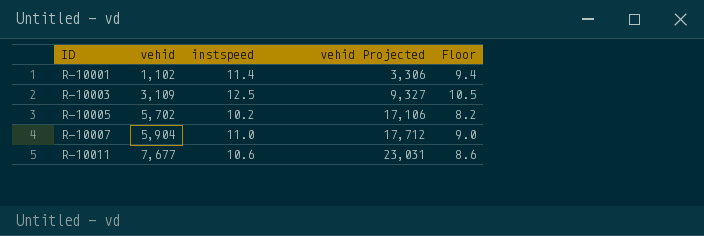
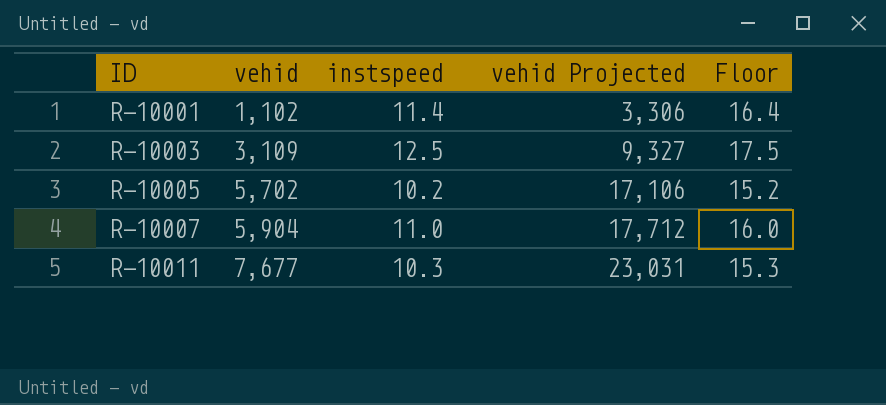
column Floor | formula: [instspeed] - 2 -> [instspeed] + 5
R-10011 | instspeed: 10.6 -> 10.3

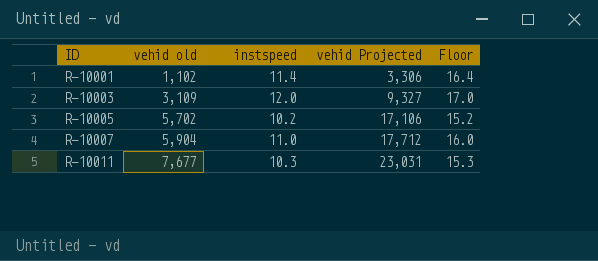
column name: vehid -> vehid old
R-10003 | instspeed: 12.5 -> 12.0
R-10003 | Floor: 17.5 -> 17.0

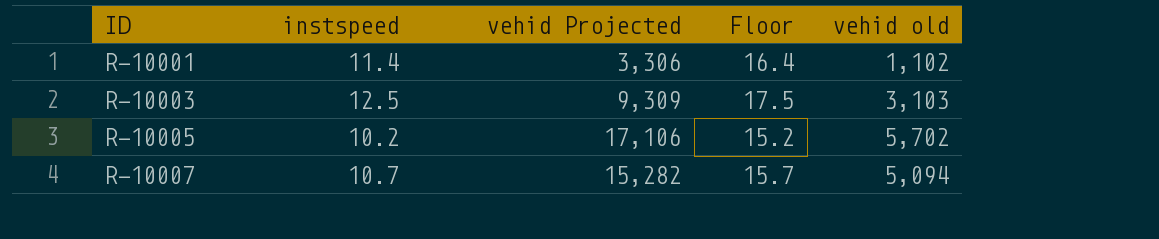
column vehid old | position: 2 -> 5
row R-10011: 7,677 | 10.3 | 23,031 | 15.3 -> none
R-10003 | instspeed: 12.0 -> 12.5
R-10003 | vehid Projected: 9,327 -> 9,309
R-10003 | Floor: 17.0 -> 17.5
R-10003 | vehid old: 3,109 -> 3,103
R-10007 | instspeed: 11.0 -> 10.7
R-10007 | vehid Projected: 17,712 -> 15,282
R-10007 | Floor: 16.0 -> 15.7
R-10007 | vehid old: 5,904 -> 5,094

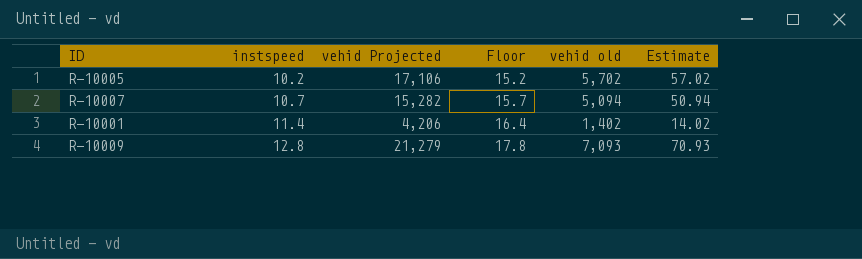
row order: ID ascending -> instspeed ascending
column Estimate | formula: none -> [vehid old] * 0.01
row R-10003: 12.5 | 9,309 | 17.5 | 3,103 -> none
R-10001 | vehid Projected: 3,306 -> 4,206
R-10001 | vehid old: 1,102 -> 1,402
row R-10009: none -> 12.8 | 21,279 | 17.8 | 7,093 | 70.93

